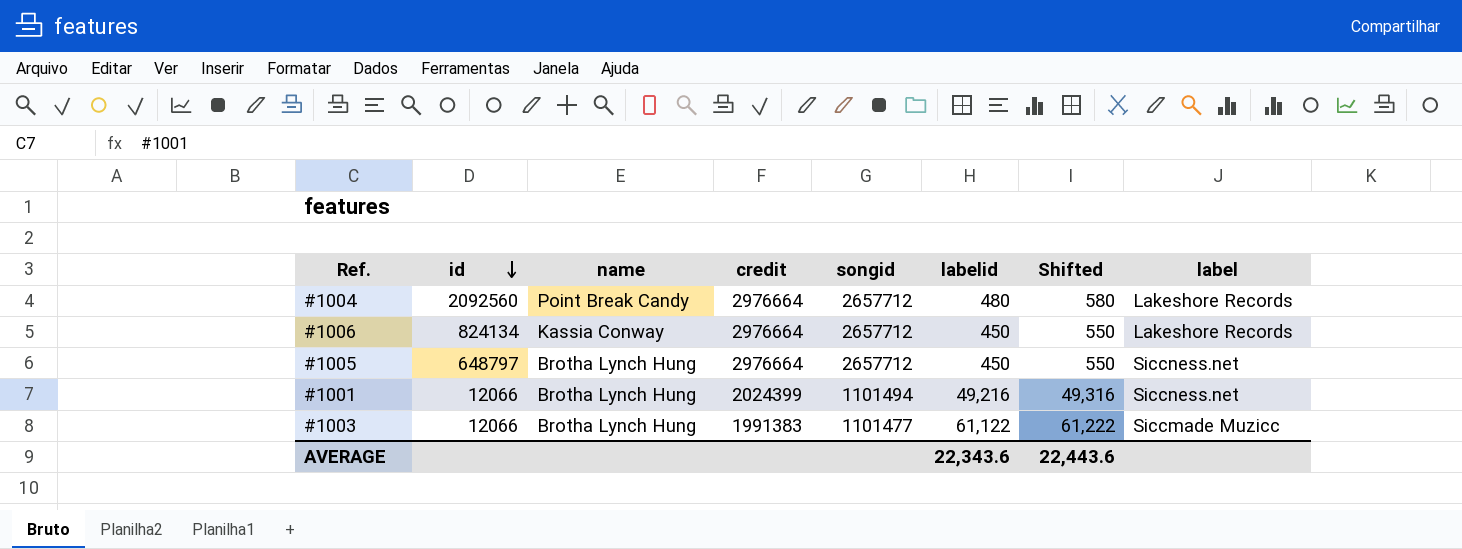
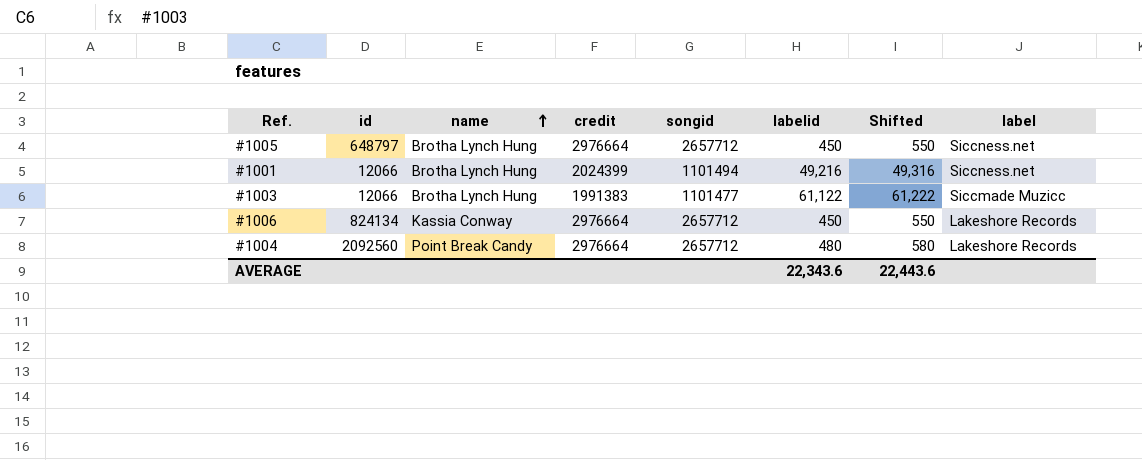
row order: id descending -> name ascending

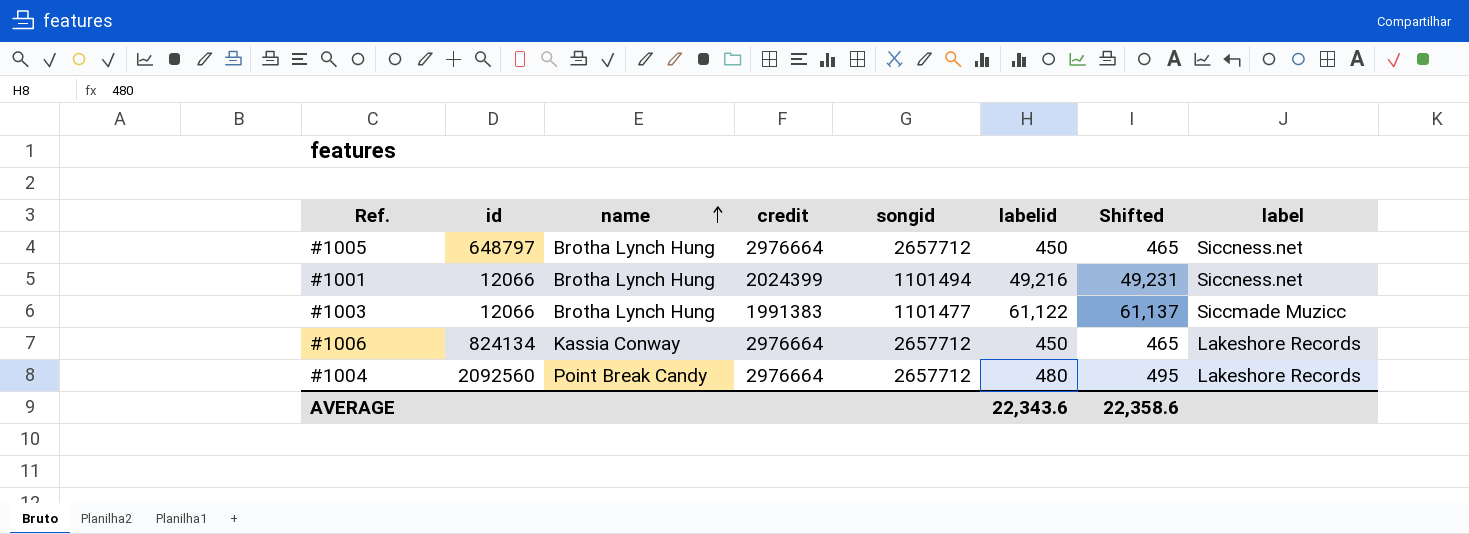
column Shifted | formula: [labelid] + 100 -> [labelid] + 15
AVERAGE | Shifted: 22,443.6 -> 22,358.6

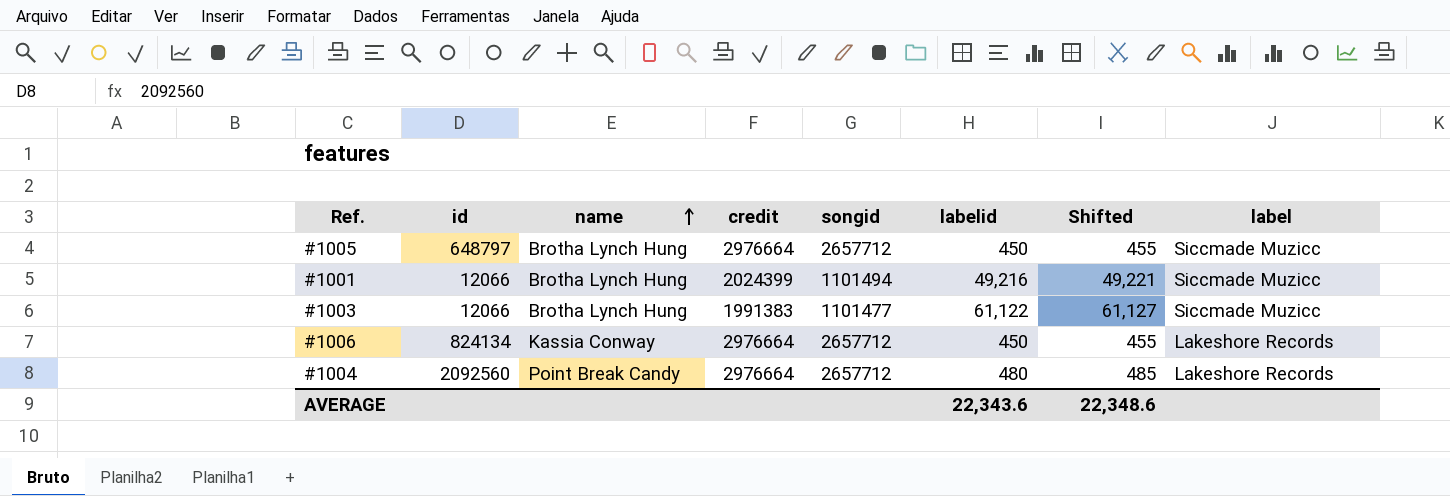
column Shifted | formula: [labelid] + 15 -> [labelid] + 5
#1005 | label: Siccness.net -> Siccmade Muzicc
#1001 | label: Siccness.net -> Siccmade Muzicc
AVERAGE | Shifted: 22,358.6 -> 22,348.6

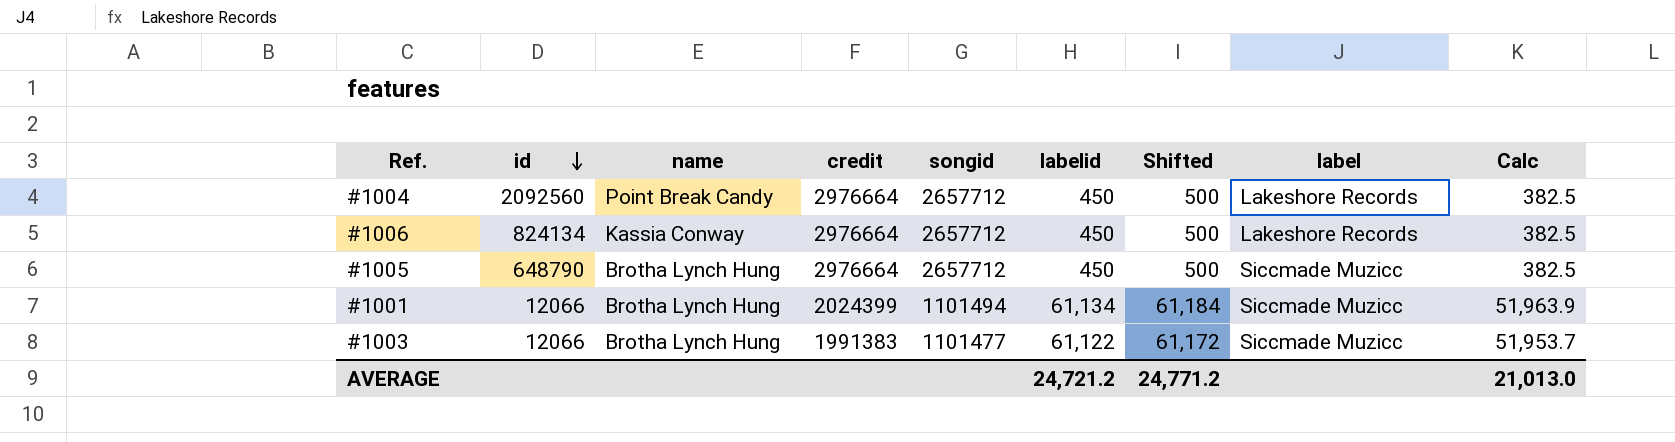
row order: name ascending -> id descending
column Shifted | formula: [labelid] + 5 -> [labelid] + 50
column Calc | formula: none -> [labelid] * 0.85
#1004 | labelid: 480 -> 450
#1005 | id: 648797 -> 648790
#1001 | labelid: 49,216 -> 61,134
AVERAGE | labelid: 22,343.6 -> 24,721.2
AVERAGE | Shifted: 22,348.6 -> 24,771.2

